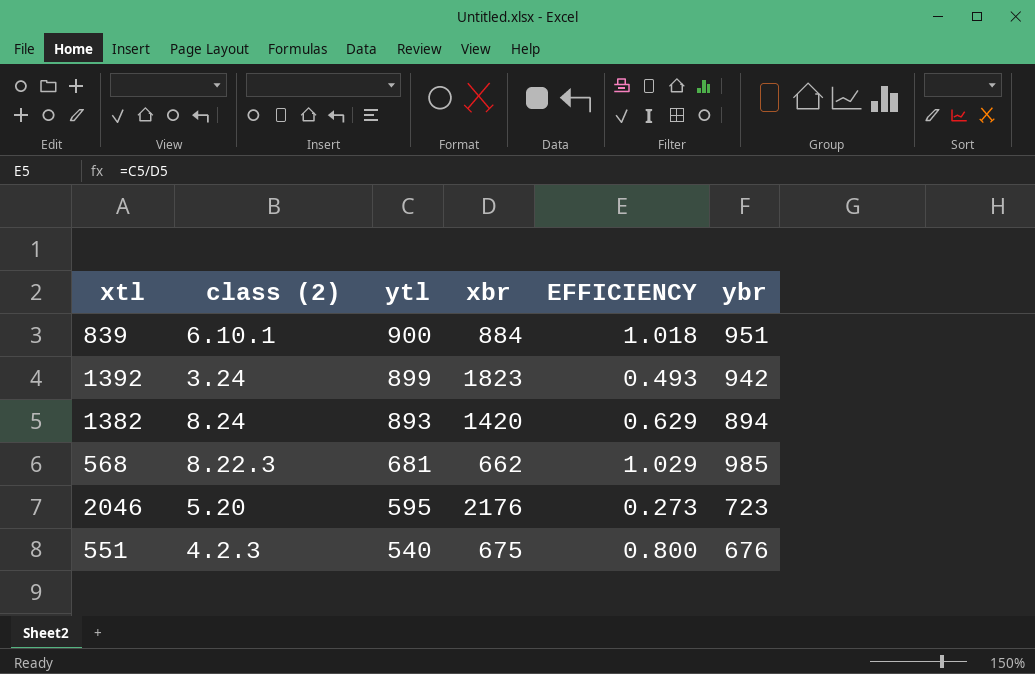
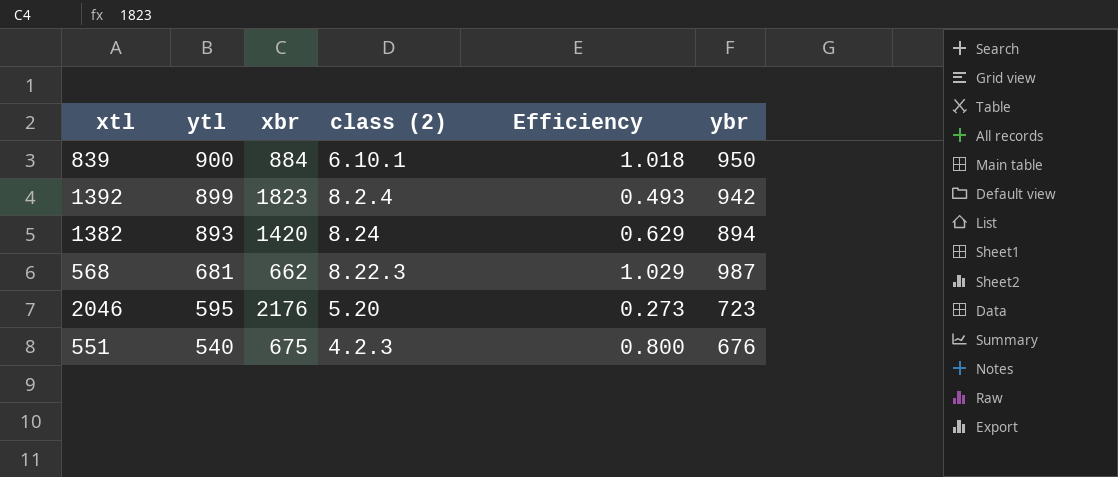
column class (2) | position: 2 -> 4
column name: EFFICIENCY -> Efficiency
839 | ybr: 951 -> 950
1392 | class (2): 3.24 -> 8.2.4
568 | ybr: 985 -> 987

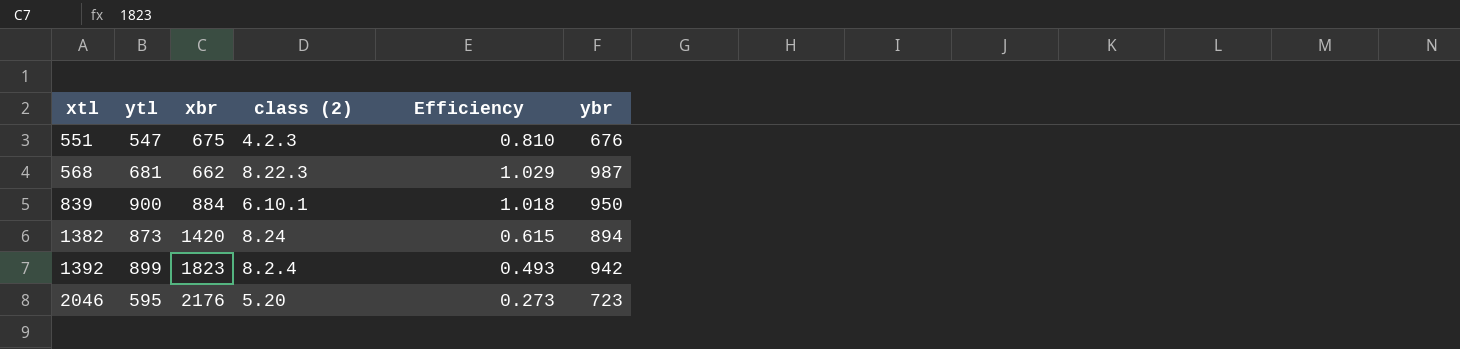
row order: ytl descending -> xtl ascending
551 | ytl: 540 -> 547
551 | Efficiency: 0.800 -> 0.810
1382 | ytl: 893 -> 873
1382 | Efficiency: 0.629 -> 0.615

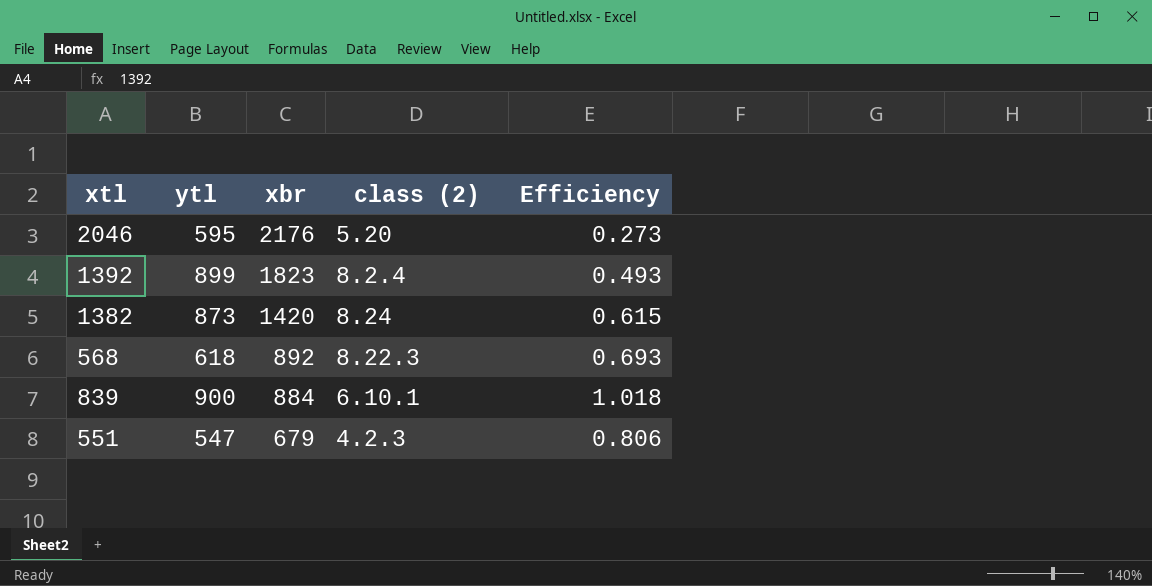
row order: xtl ascending -> xbr descending
column ybr | position: 6 -> none
568 | ytl: 681 -> 618
568 | xbr: 662 -> 892
568 | Efficiency: 1.029 -> 0.693
551 | xbr: 675 -> 679
551 | Efficiency: 0.810 -> 0.806

